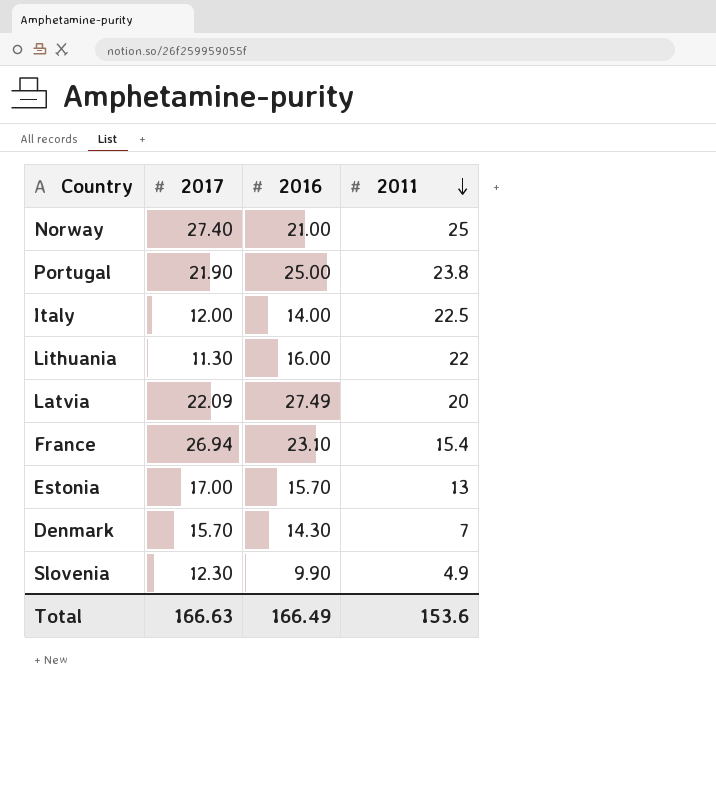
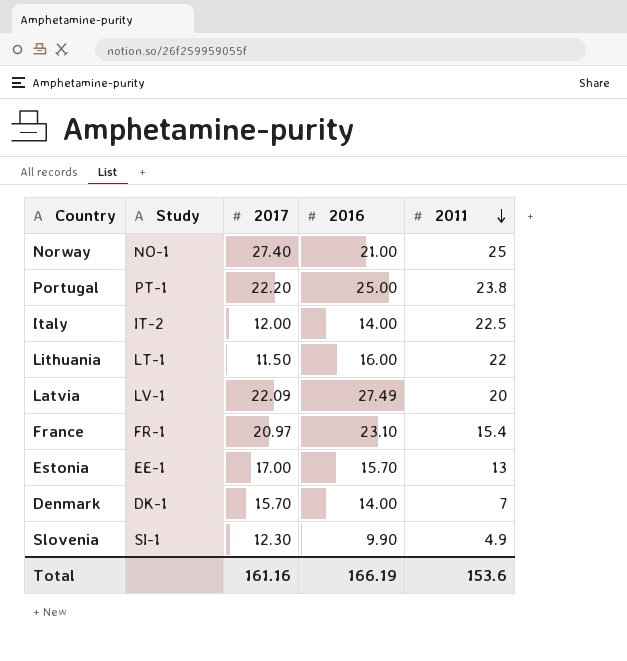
column Study | position: none -> 2
Portugal | 2017: 21.90 -> 22.20
Lithuania | 2017: 11.30 -> 11.50
France | 2017: 26.94 -> 20.97
Denmark | 2016: 14.30 -> 14.00
Total | 2017: 166.63 -> 161.16
Total | 2016: 166.49 -> 166.19

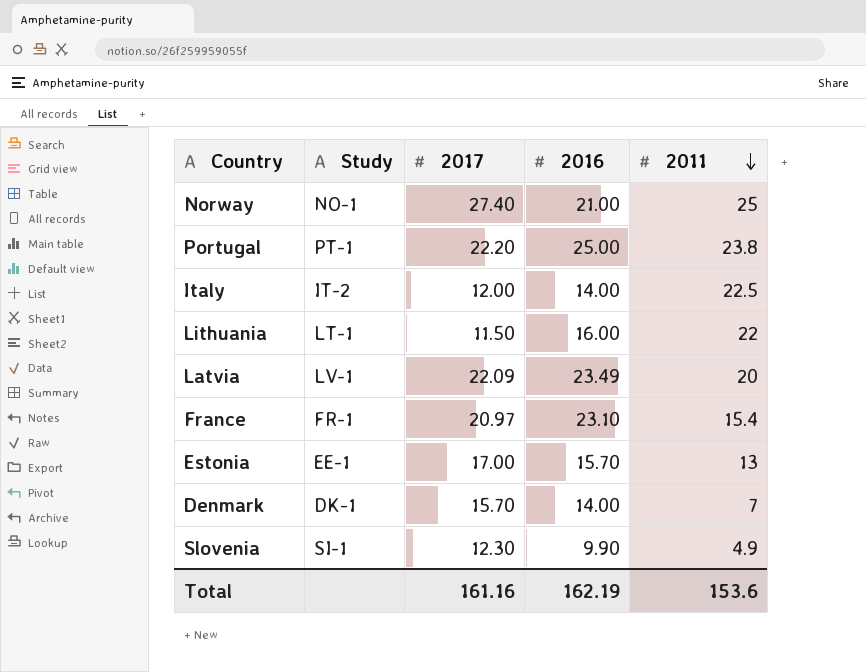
Latvia | 2016: 27.49 -> 23.49
Total | 2016: 166.19 -> 162.19

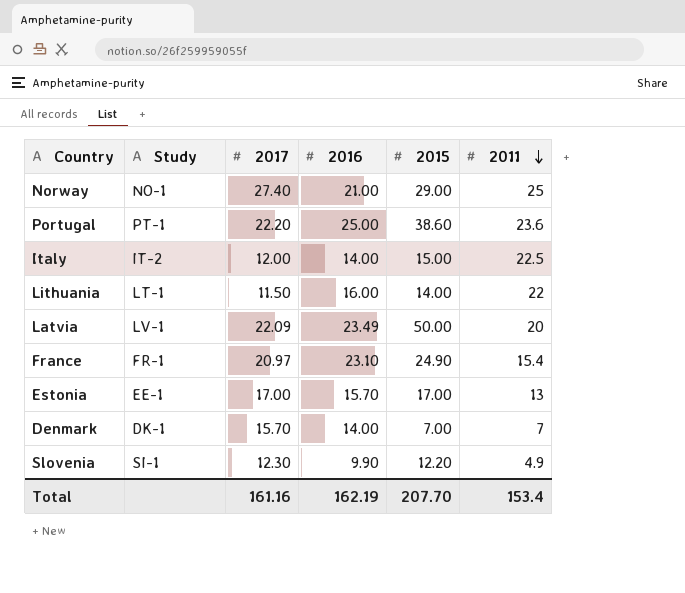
column 2015 | position: none -> 5
Portugal | 2011: 23.8 -> 23.6
Total | 2011: 153.6 -> 153.4

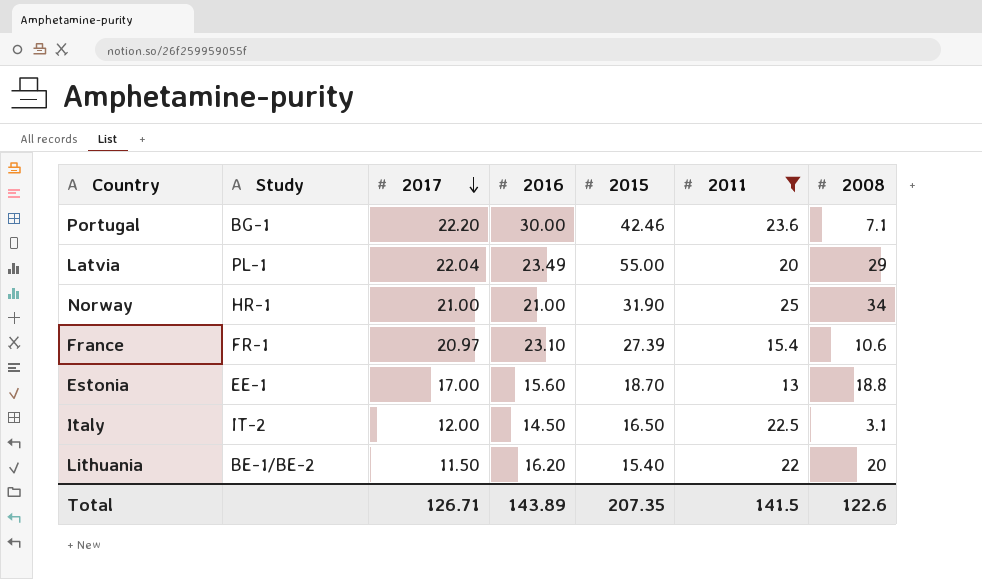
filter: none -> 2011 >= 13
row order: 2011 descending -> 2017 descending
column 2008 | position: none -> 7
Portugal | Study: PT-1 -> BG-1
Portugal | 2016: 25.00 -> 30.00
Portugal | 2015: 38.60 -> 42.46
Latvia | Study: LV-1 -> PL-1
Latvia | 2017: 22.09 -> 22.04
Latvia | 2015: 50.00 -> 55.00
Norway | Study: NO-1 -> HR-1
Norway | 2017: 27.40 -> 21.00
Norway | 2015: 29.00 -> 31.90
France | 2015: 24.90 -> 27.39
Estonia | 2016: 15.70 -> 15.60
Estonia | 2015: 17.00 -> 18.70
Italy | 2016: 14.00 -> 14.50
Italy | 2015: 15.00 -> 16.50
Lithuania | Study: LT-1 -> BE-1/BE-2
Lithuania | 2016: 16.00 -> 16.20
Lithuania | 2015: 14.00 -> 15.40
Total | 2017: 161.16 -> 126.71
Total | 2016: 162.19 -> 143.89
Total | 2015: 207.70 -> 207.35
Total | 2011: 153.4 -> 141.5

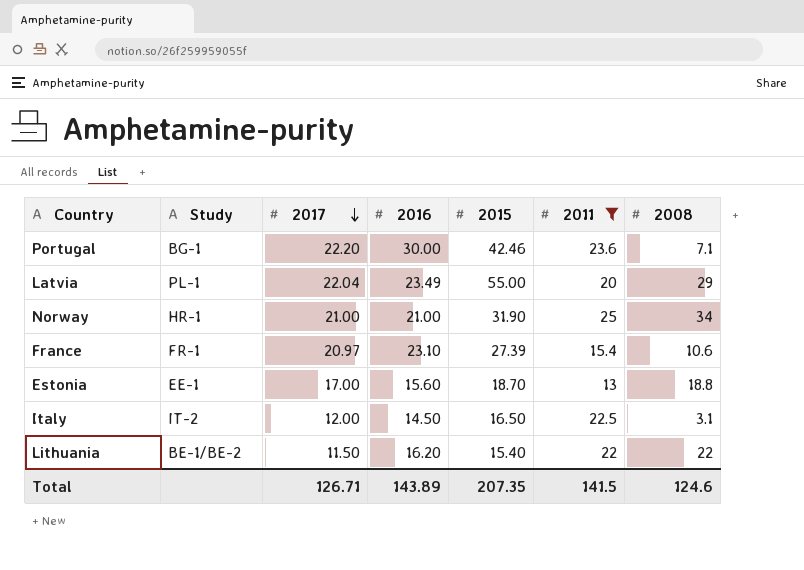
Lithuania | 2008: 20 -> 22
Total | 2008: 122.6 -> 124.6

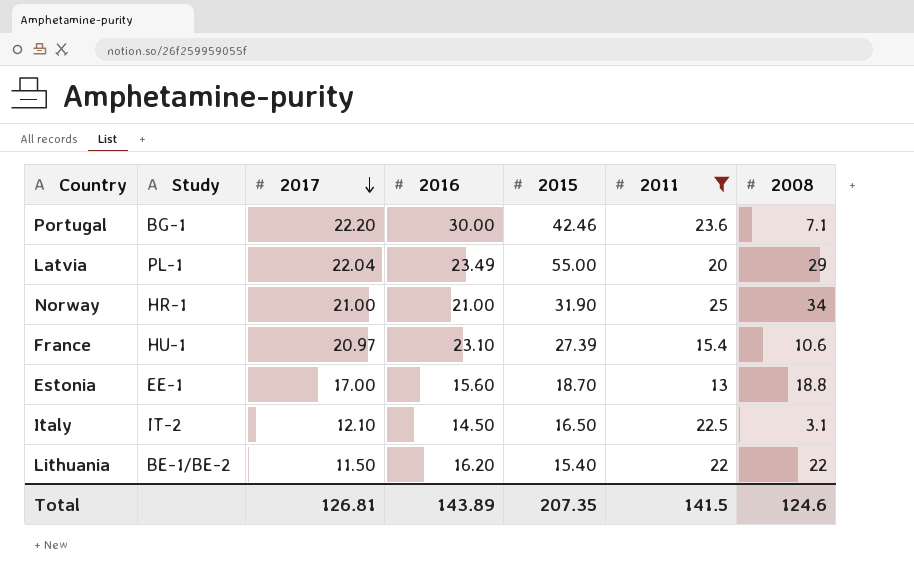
France | Study: FR-1 -> HU-1
Italy | 2017: 12.00 -> 12.10
Total | 2017: 126.71 -> 126.81

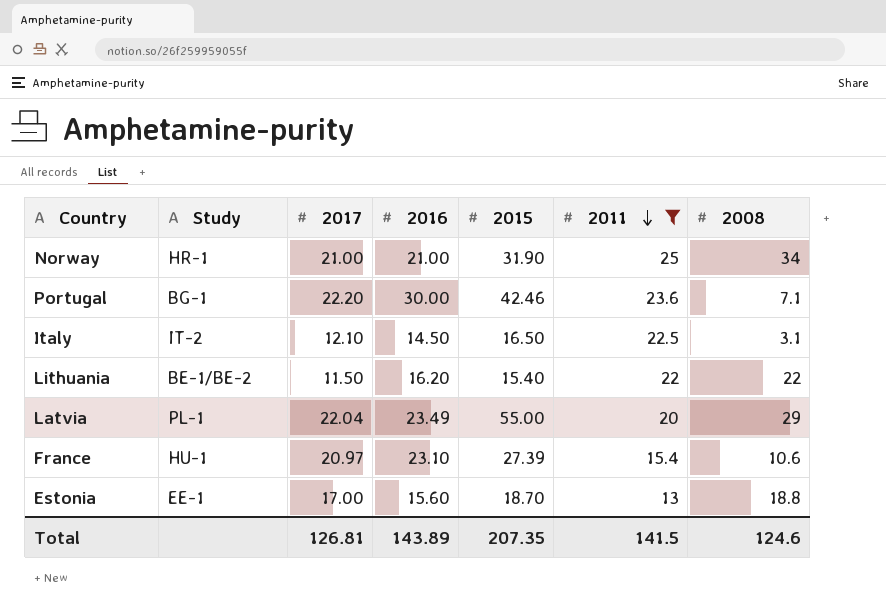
row order: 2017 descending -> 2011 descending

